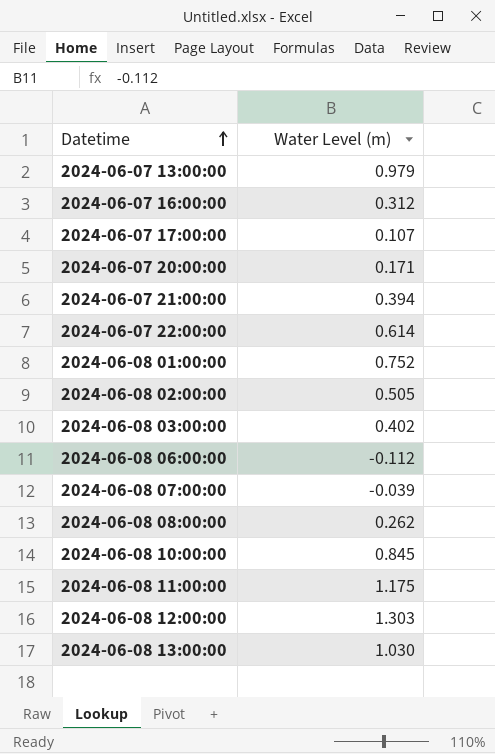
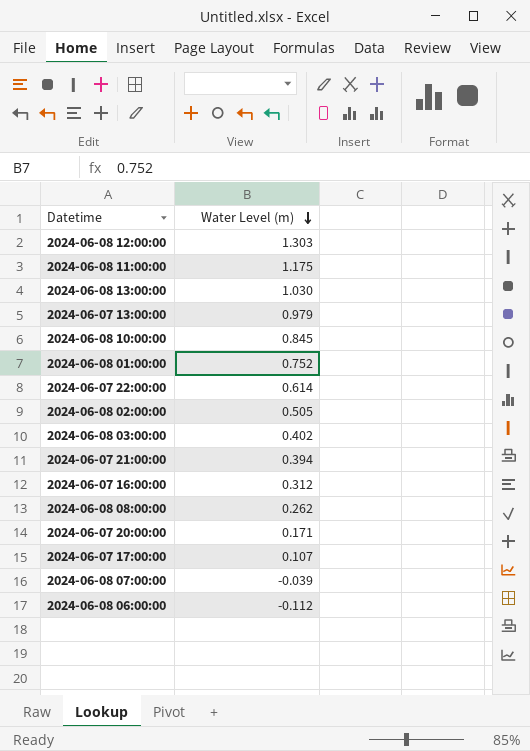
row order: Datetime ascending -> Water Level (m) descending

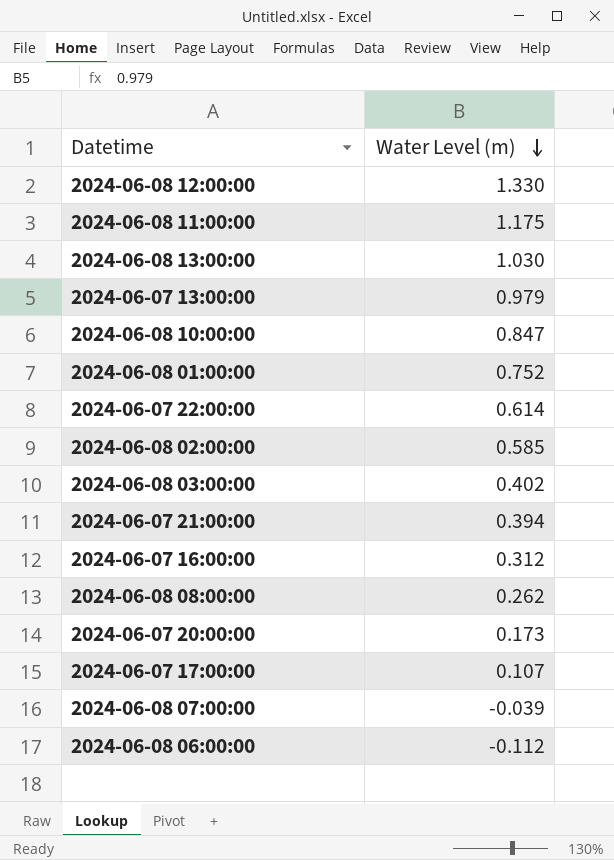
2024-06-08 12:00:00 | Water Level (m): 1.303 -> 1.330
2024-06-08 10:00:00 | Water Level (m): 0.845 -> 0.847
2024-06-08 02:00:00 | Water Level (m): 0.505 -> 0.585
2024-06-07 20:00:00 | Water Level (m): 0.171 -> 0.173

